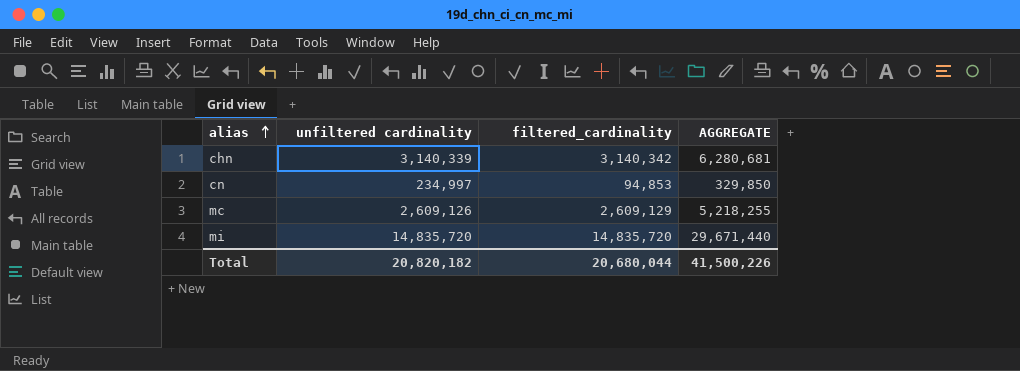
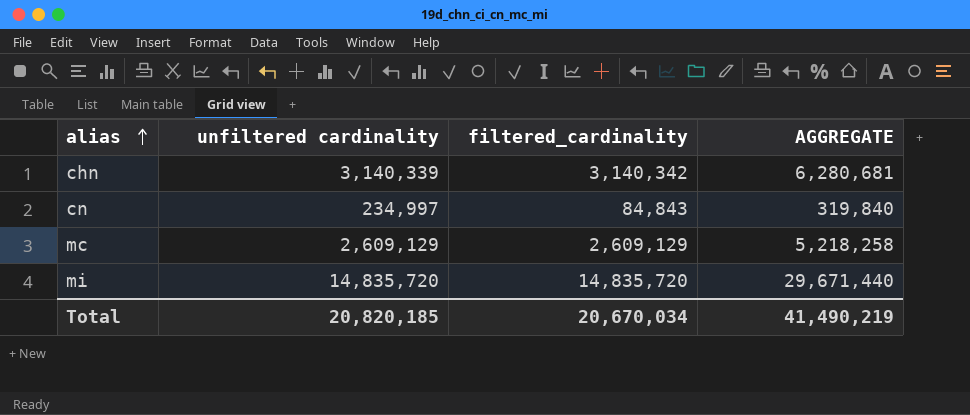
cn | filtered_cardinality: 94,853 -> 84,843
cn | AGGREGATE: 329,850 -> 319,840
mc | unfiltered cardinality: 2,609,126 -> 2,609,129
mc | AGGREGATE: 5,218,255 -> 5,218,258
Total | unfiltered cardinality: 20,820,182 -> 20,820,185
Total | filtered_cardinality: 20,680,044 -> 20,670,034
Total | AGGREGATE: 41,500,226 -> 41,490,219

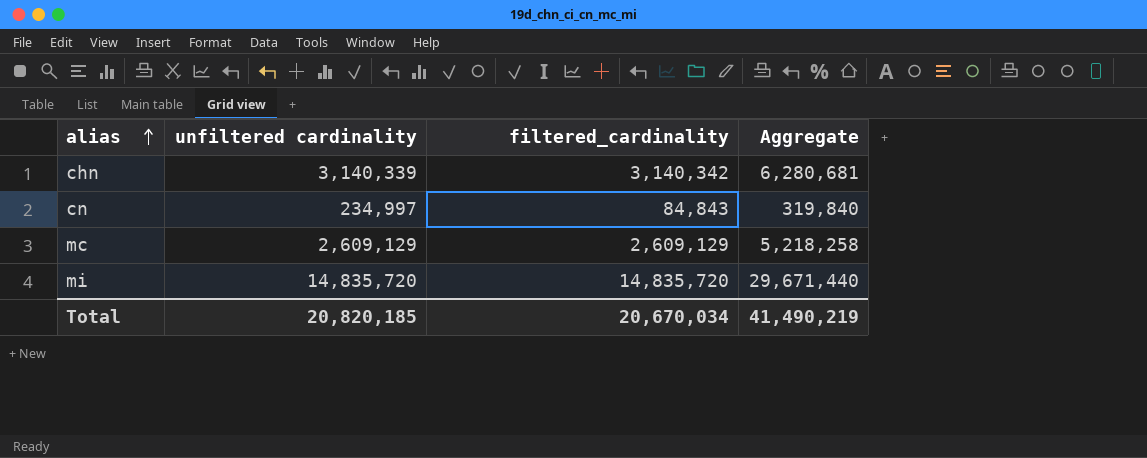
column name: AGGREGATE -> Aggregate

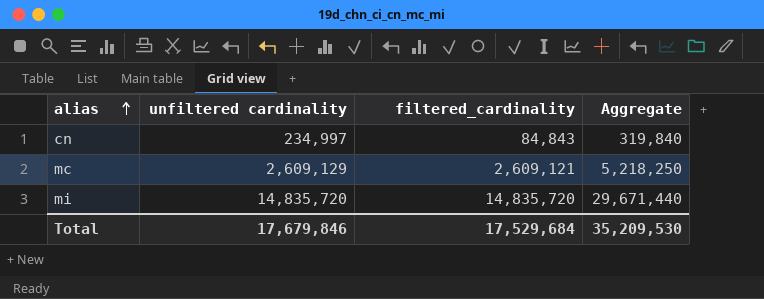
row chn: 3,140,339 | 3,140,342 | 6,280,681 -> none
mc | filtered_cardinality: 2,609,129 -> 2,609,121
mc | Aggregate: 5,218,258 -> 5,218,250
Total | unfiltered cardinality: 20,820,185 -> 17,679,846
Total | filtered_cardinality: 20,670,034 -> 17,529,684
Total | Aggregate: 41,490,219 -> 35,209,530

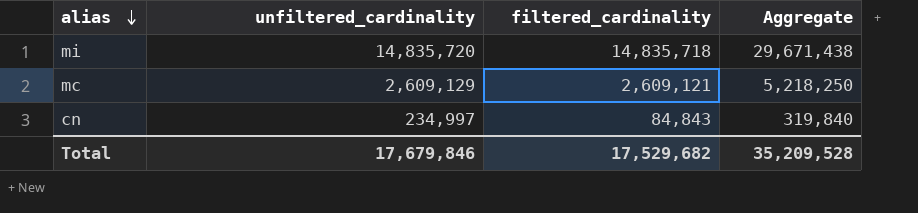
row order: alias ascending -> alias descending
column name: unfiltered cardinality -> unfiltered_cardinality
mi | filtered_cardinality: 14,835,720 -> 14,835,718
mi | Aggregate: 29,671,440 -> 29,671,438
Total | filtered_cardinality: 17,529,684 -> 17,529,682
Total | Aggregate: 35,209,530 -> 35,209,528

